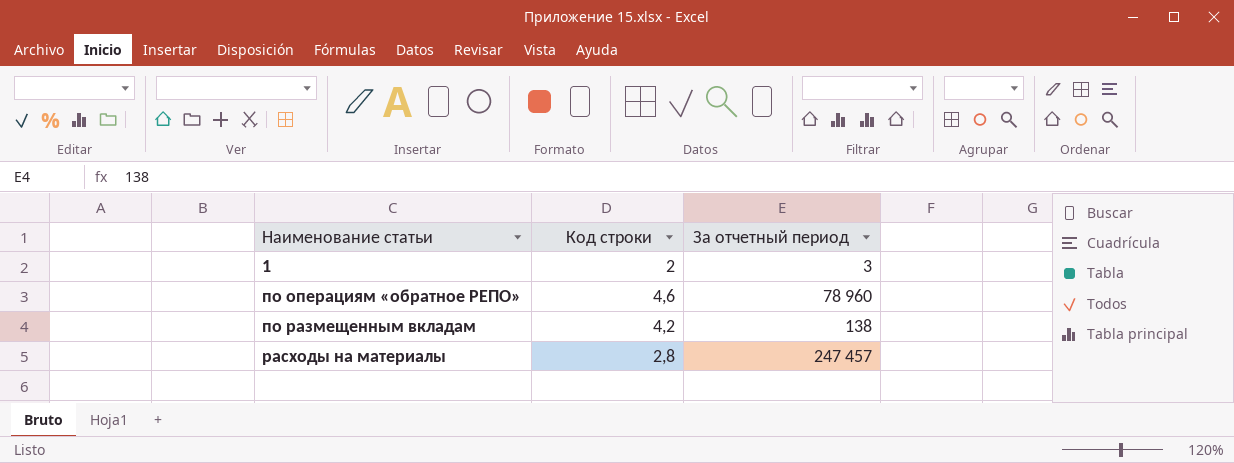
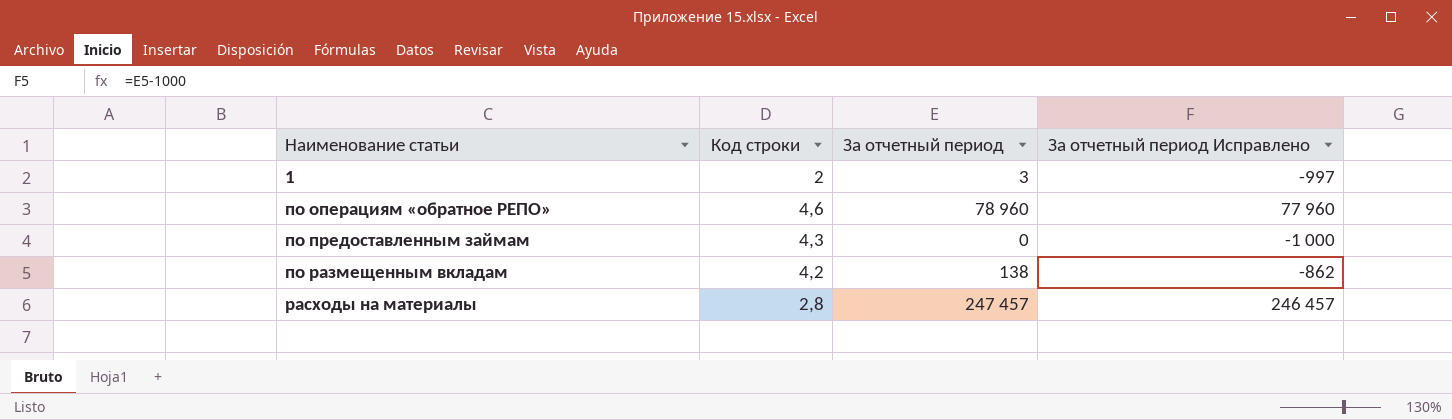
column За отчетный период Исправлено | formula: none -> [За отчетный период] - 1000
row по предоставленным займам: none -> 4,3 | 0 | -1 000

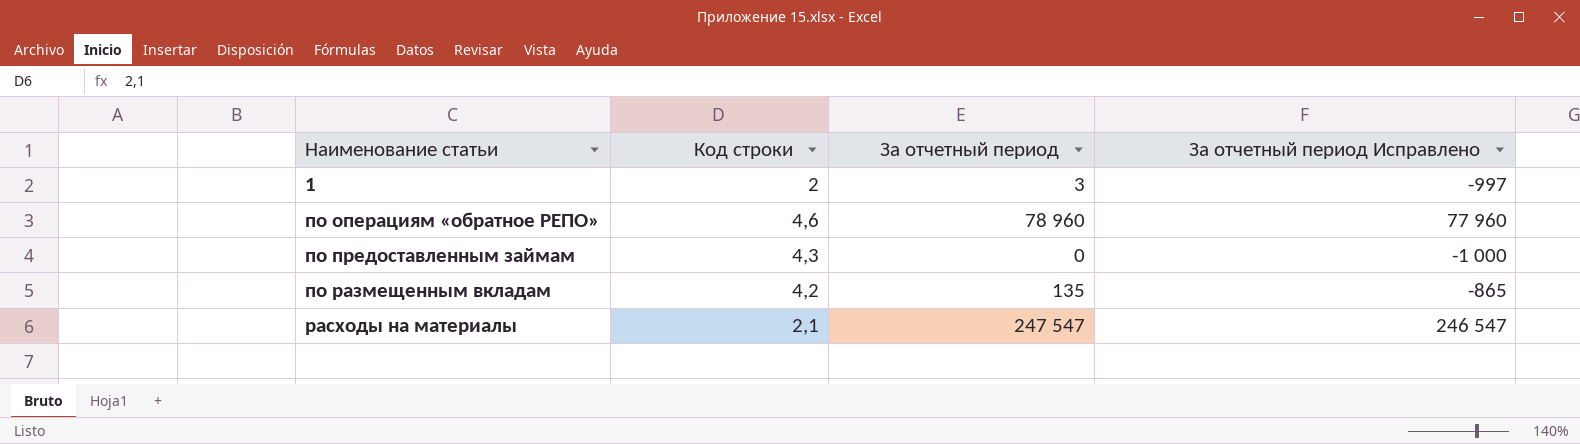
по размещенным вкладам | За отчетный период: 138 -> 135
по размещенным вкладам | За отчетный период Исправлено: -862 -> -865
расходы на материалы | Код строки: 2,8 -> 2,1
расходы на материалы | За отчетный период: 247 457 -> 247 547
расходы на материалы | За отчетный период Исправлено: 246 457 -> 246 547

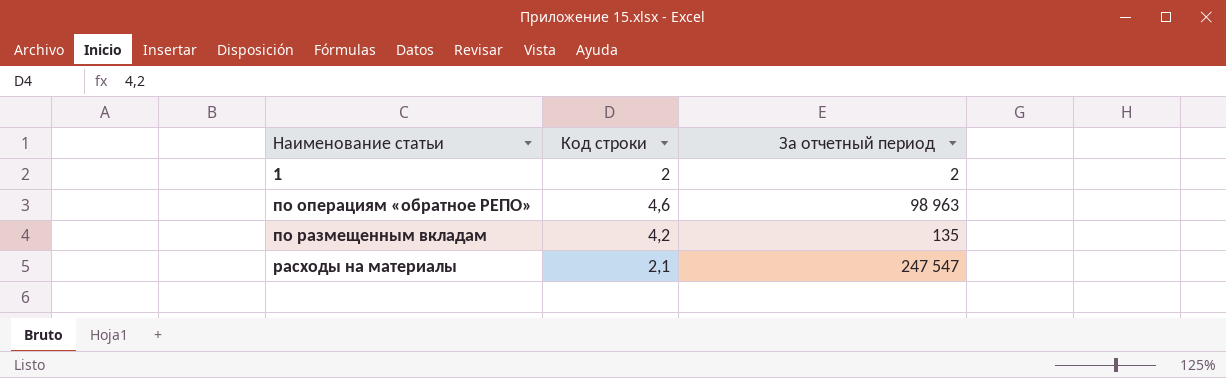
column За отчетный период Исправлено | formula: [За отчетный период] - 1000 -> none
row по предоставленным займам: 4,3 | 0 | -1 000 -> none
1 | За отчетный период: 3 -> 2
по операциям «обратное РЕПО» | За отчетный период: 78 960 -> 98 963

